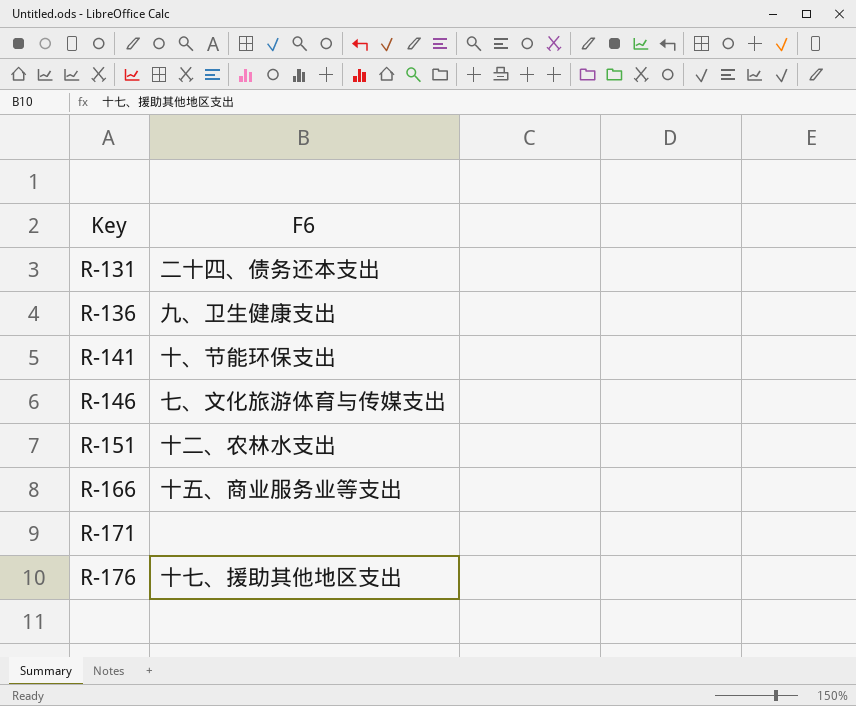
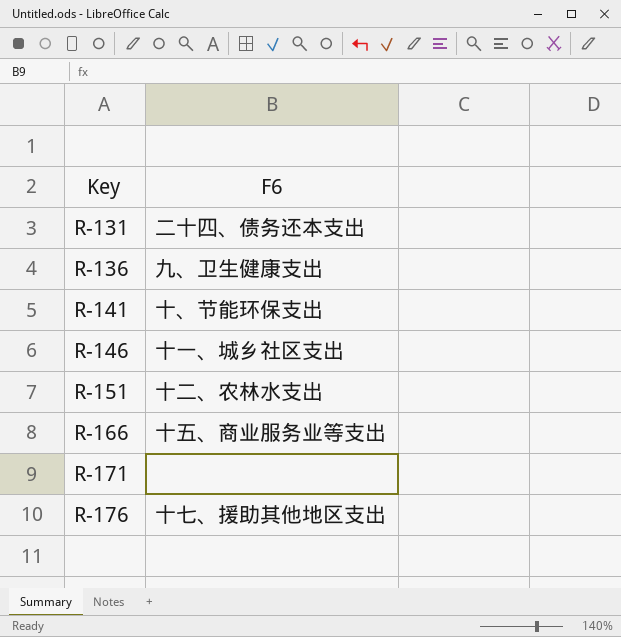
R-146 | F6: 七、文化旅游体育与传媒支出 -> 十一、城乡社区支出

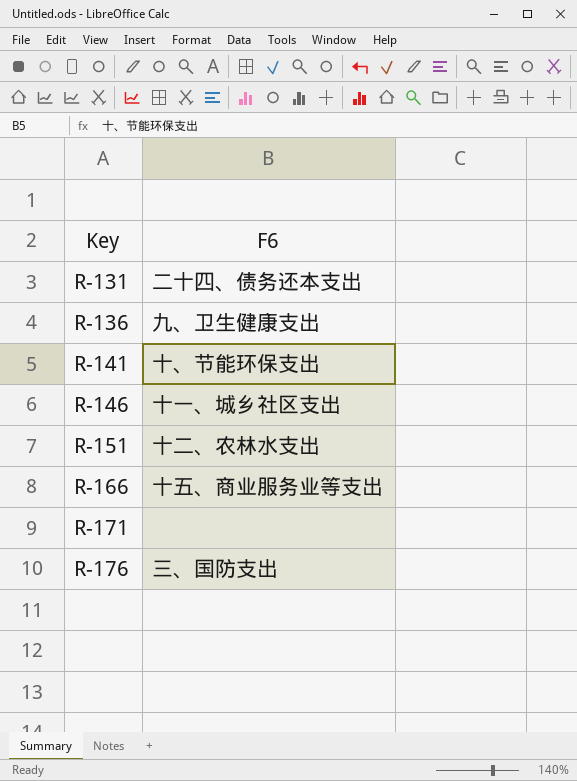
R-176 | F6: 十七、援助其他地区支出 -> 三、国防支出

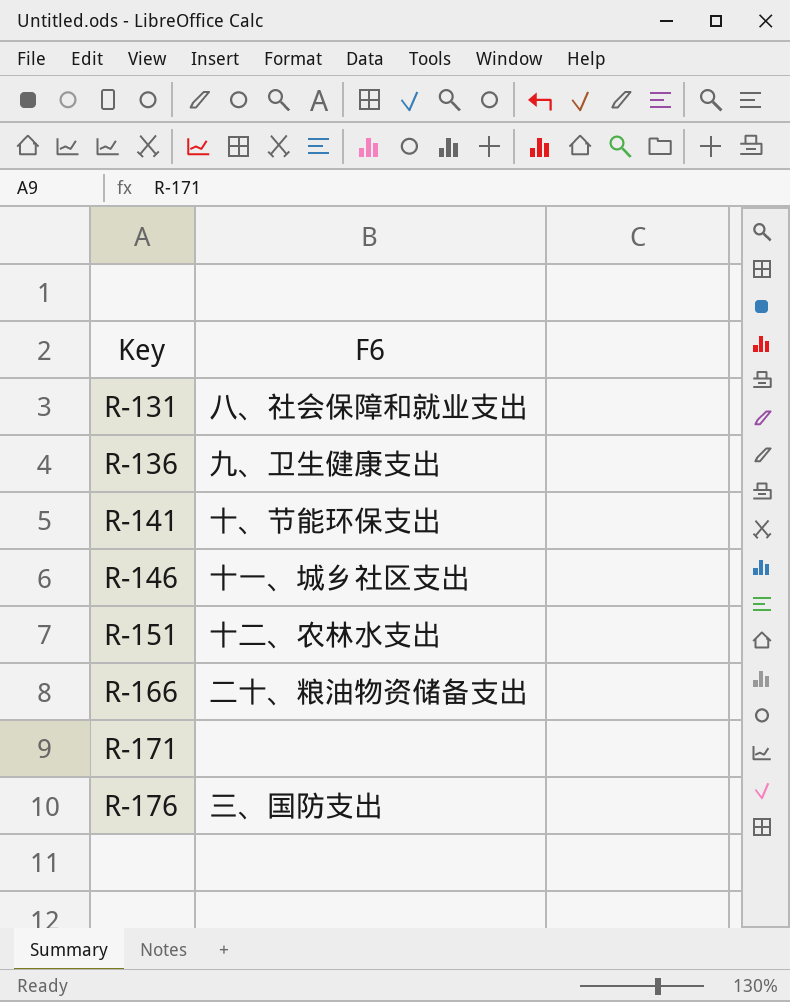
R-131 | F6: 二十四、债务还本支出 -> 八、社会保障和就业支出
R-166 | F6: 十五、商业服务业等支出 -> 二十、粮油物资储备支出

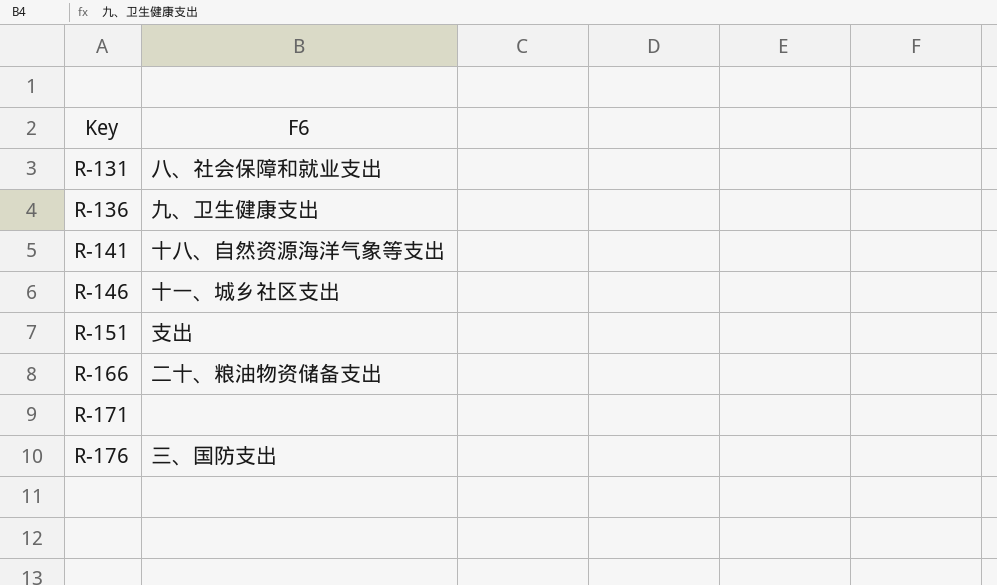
R-141 | F6: 十、节能环保支出 -> 十八、自然资源海洋气象等支出
R-151 | F6: 十二、农林水支出 -> 支出

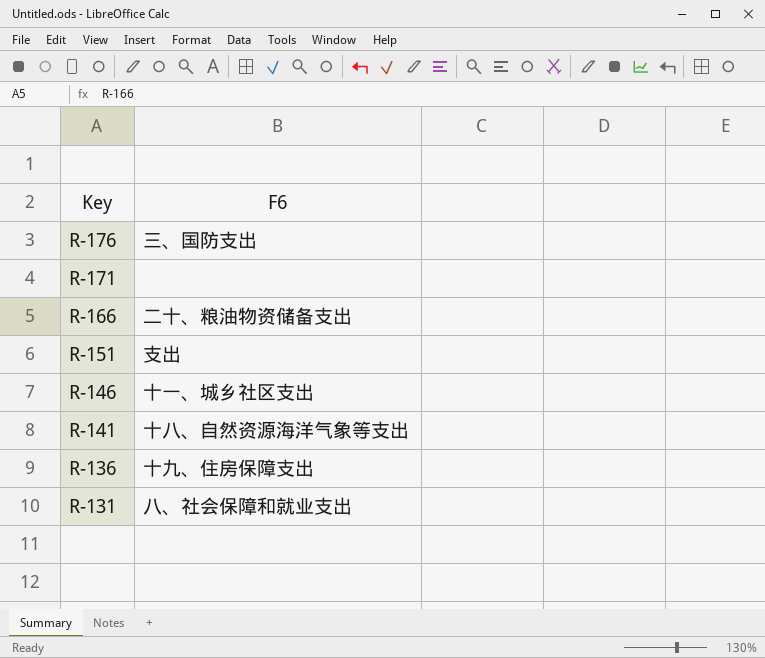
row order: Key ascending -> Key descending
R-136 | F6: 九、卫生健康支出 -> 十九、住房保障支出

